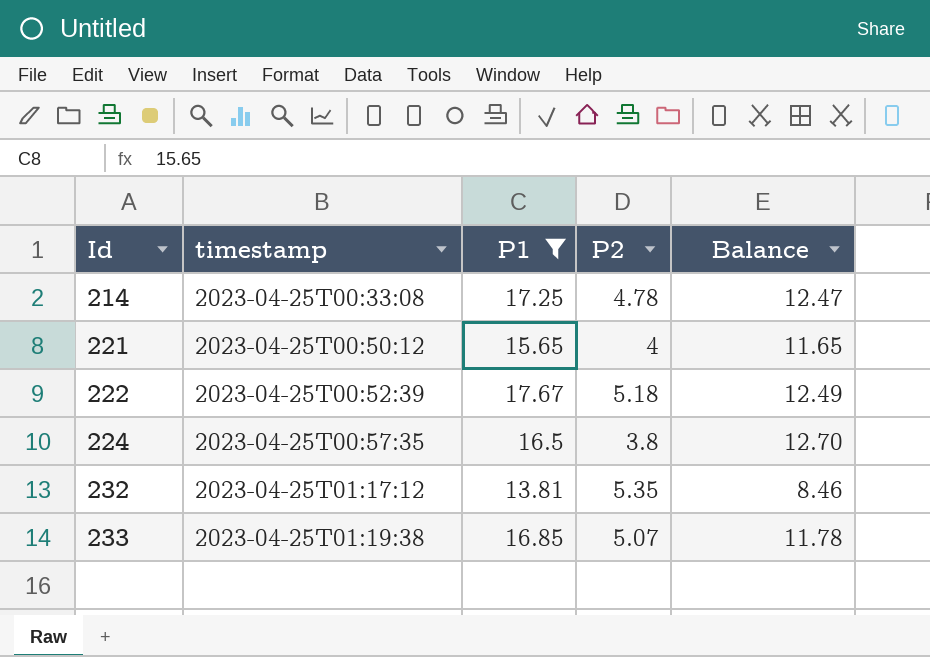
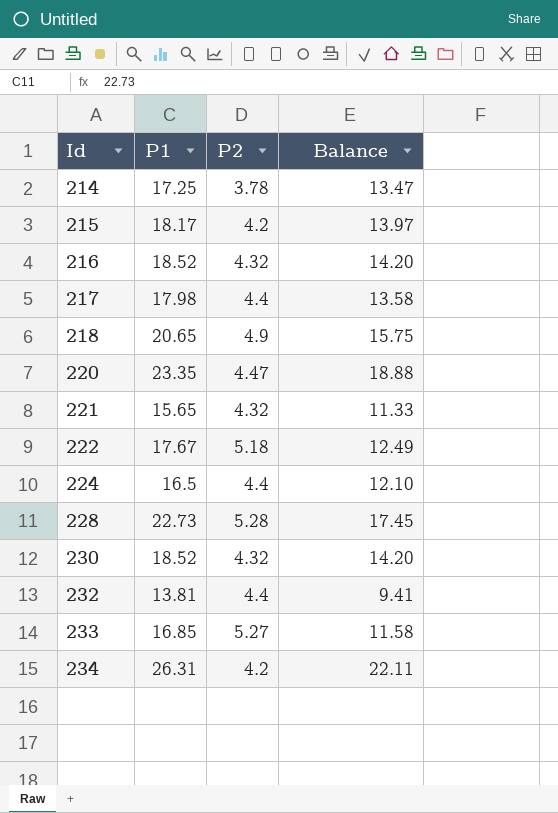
filter: P1 <= 17.67 -> none
column timestamp | position: 2 -> none
214 | P2: 4.78 -> 3.78
214 | Balance: 12.47 -> 13.47
221 | P2: 4 -> 4.32
221 | Balance: 11.65 -> 11.33
224 | P2: 3.8 -> 4.4
224 | Balance: 12.70 -> 12.10
232 | P2: 5.35 -> 4.4
232 | Balance: 8.46 -> 9.41
233 | P2: 5.07 -> 5.27
233 | Balance: 11.78 -> 11.58

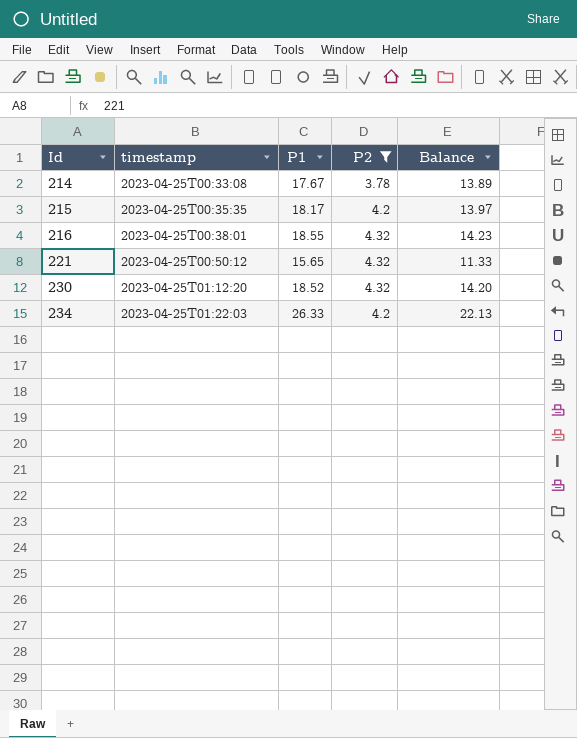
filter: none -> P2 <= 4.32
column timestamp | position: none -> 2
214 | P1: 17.25 -> 17.67
214 | Balance: 13.47 -> 13.89
216 | P1: 18.52 -> 18.55
216 | Balance: 14.20 -> 14.23
234 | P1: 26.31 -> 26.33
234 | Balance: 22.11 -> 22.13

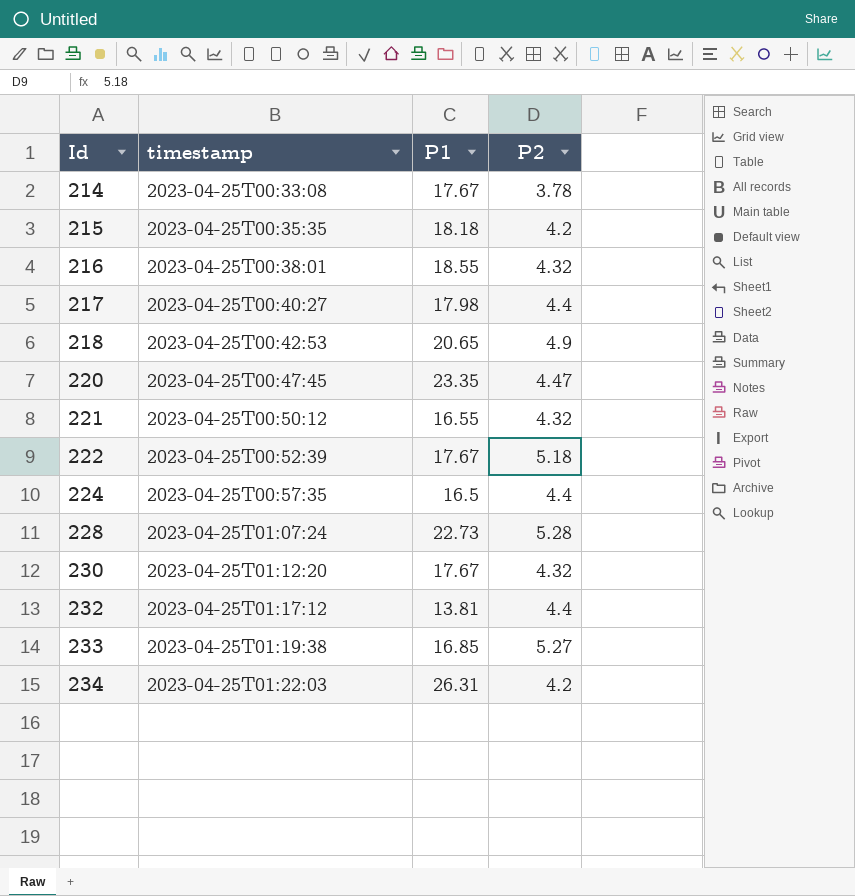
filter: P2 <= 4.32 -> none
column Balance | formula: [P1] - [P2] -> none
215 | P1: 18.17 -> 18.18
221 | P1: 15.65 -> 16.55
230 | P1: 18.52 -> 17.67
234 | P1: 26.33 -> 26.31

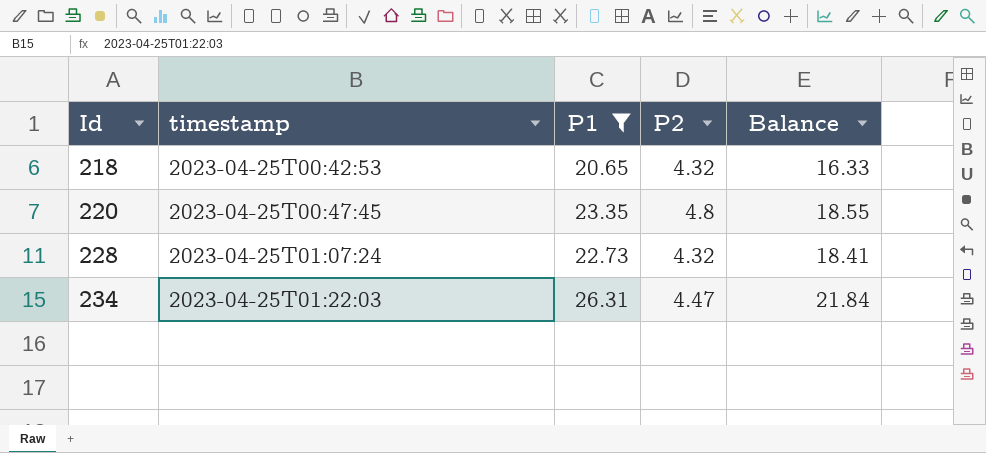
filter: none -> P1 >= 20.65
column Balance | formula: none -> [P1] - [P2]
218 | P2: 4.9 -> 4.32
220 | P2: 4.47 -> 4.8
228 | P2: 5.28 -> 4.32
234 | P2: 4.2 -> 4.47

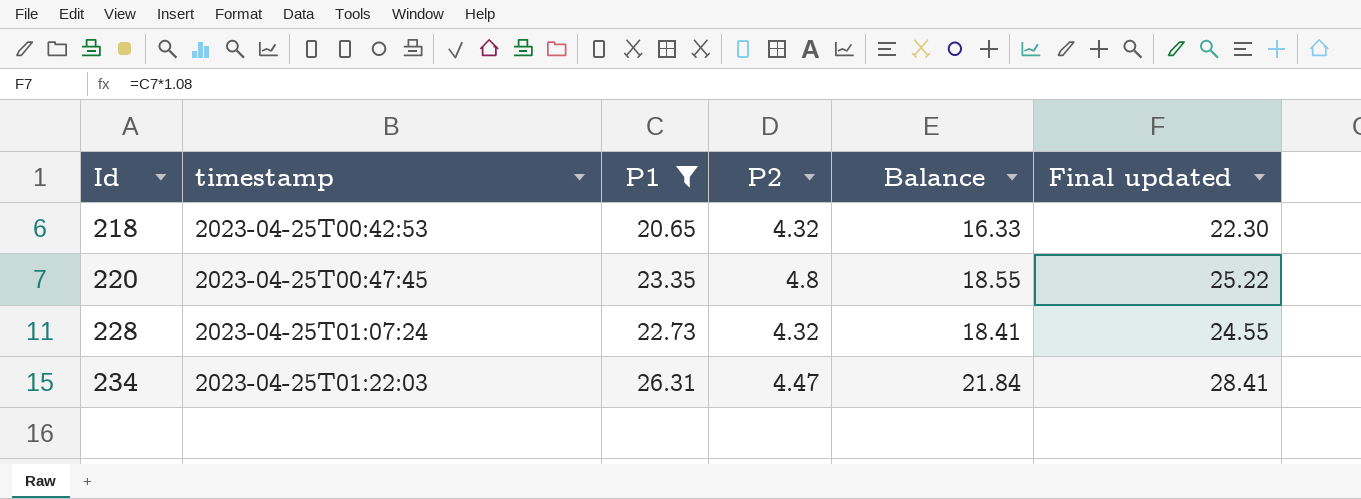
column Final updated | formula: none -> [P1] * 1.08

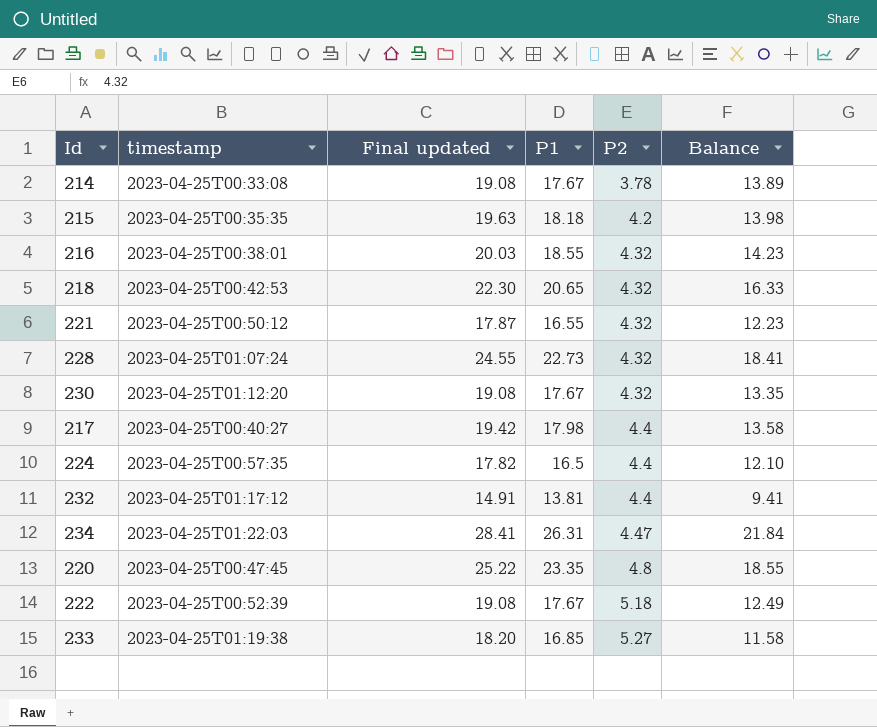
filter: P1 >= 20.65 -> none
row order: Id ascending -> P2 ascending
column Final updated | position: 6 -> 3

